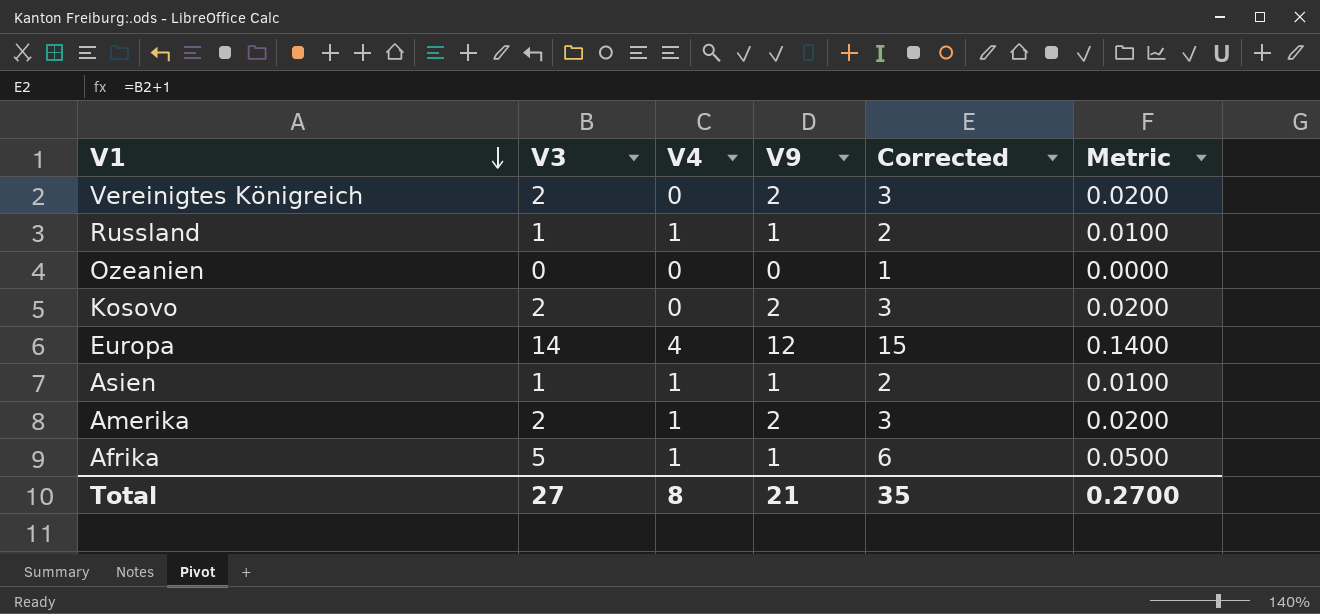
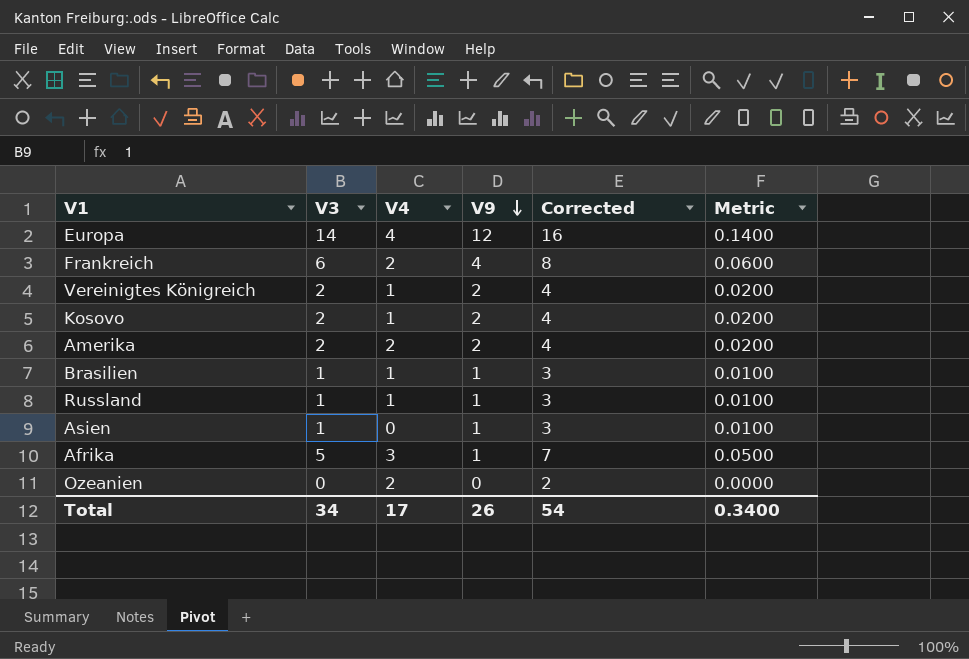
row order: V1 descending -> V9 descending
column Corrected | formula: [V3] + 1 -> [V3] + 2
row Frankreich: none -> 6 | 2 | 4 | 8 | 0.0600
Vereinigtes Königreich | V4: 0 -> 1
Kosovo | V4: 0 -> 1
Amerika | V4: 1 -> 2
row Brasilien: none -> 1 | 1 | 1 | 3 | 0.0100
Asien | V4: 1 -> 0
Afrika | V4: 1 -> 3
Ozeanien | V4: 0 -> 2
Total | V3: 27 -> 34
Total | V4: 8 -> 17
Total | V9: 21 -> 26
Total | Corrected: 35 -> 54
Total | Metric: 0.2700 -> 0.3400

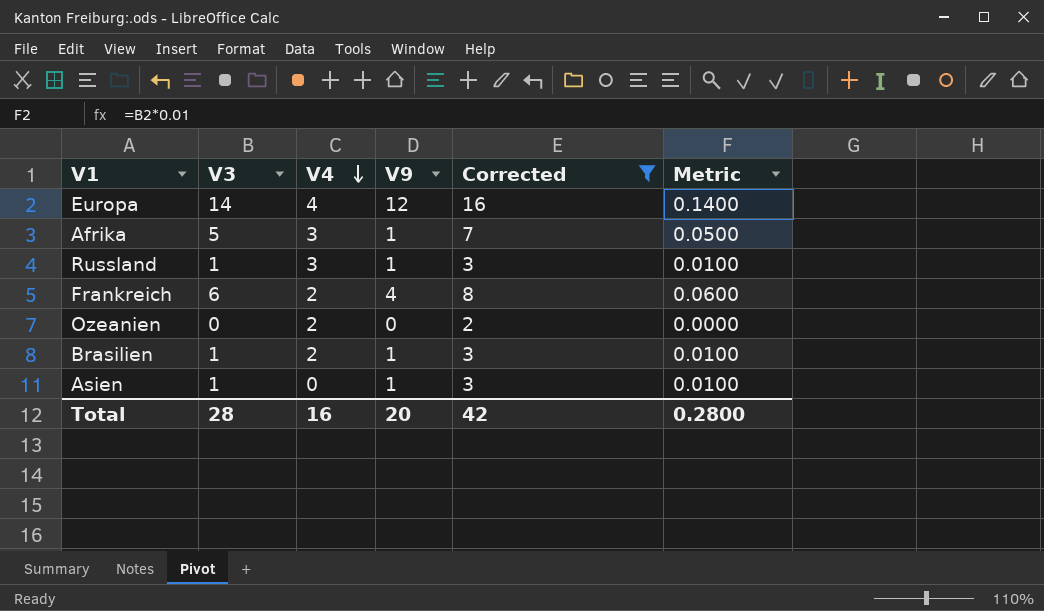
filter: none -> Corrected != 4
row order: V9 descending -> V4 descending
Russland | V4: 1 -> 3
Brasilien | V4: 1 -> 2
Total | V3: 34 -> 28
Total | V4: 17 -> 16
Total | V9: 26 -> 20
Total | Corrected: 54 -> 42
Total | Metric: 0.3400 -> 0.2800

